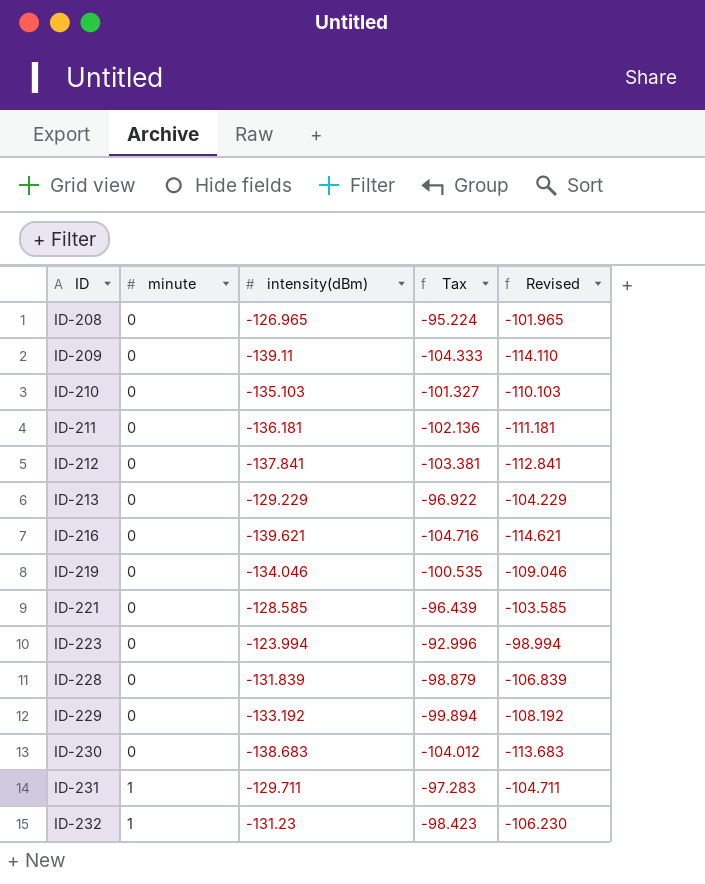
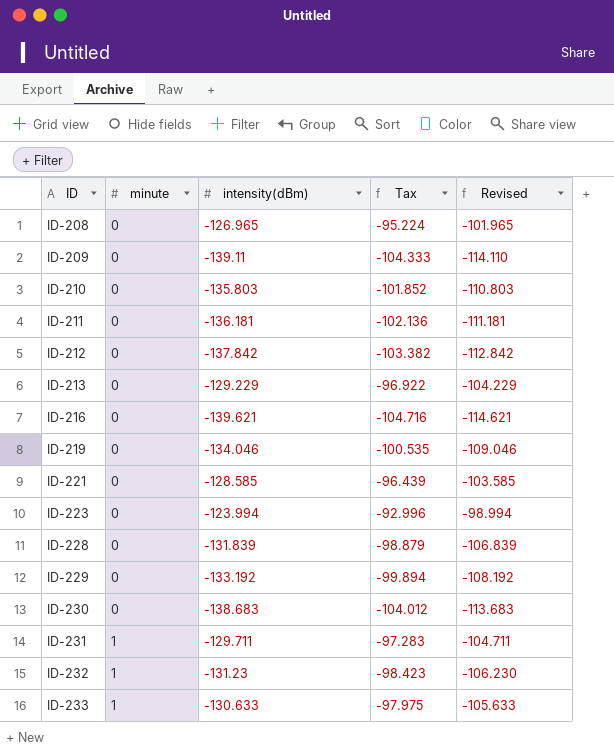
ID-210 | intensity(dBm): -135.103 -> -135.803
ID-210 | Tax: -101.327 -> -101.852
ID-210 | Revised: -110.103 -> -110.803
ID-212 | intensity(dBm): -137.841 -> -137.842
ID-212 | Tax: -103.381 -> -103.382
ID-212 | Revised: -112.841 -> -112.842
row ID-233: none -> 1 | -130.633 | -97.975 | -105.633

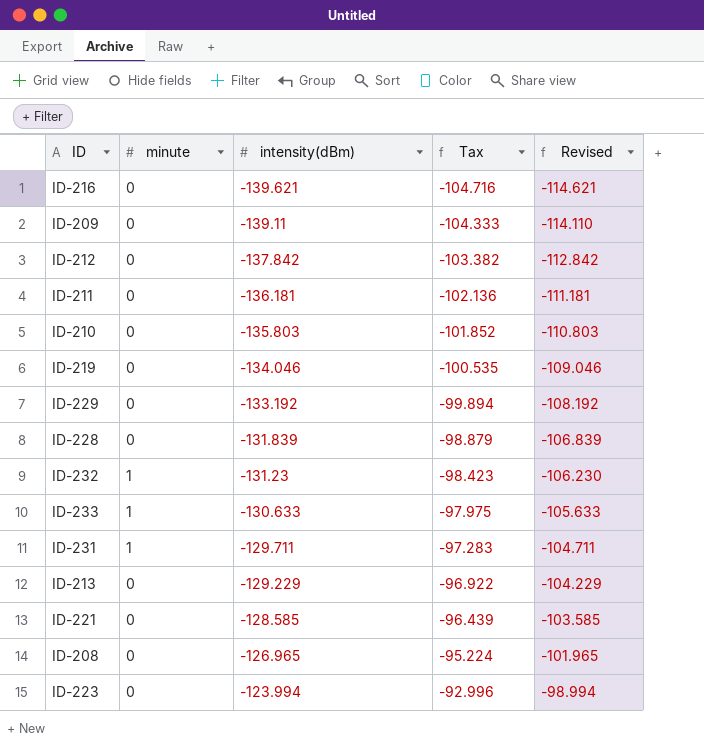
row order: ID ascending -> intensity(dBm) ascending
row ID-230: 0 | -138.683 | -104.012 | -113.683 -> none

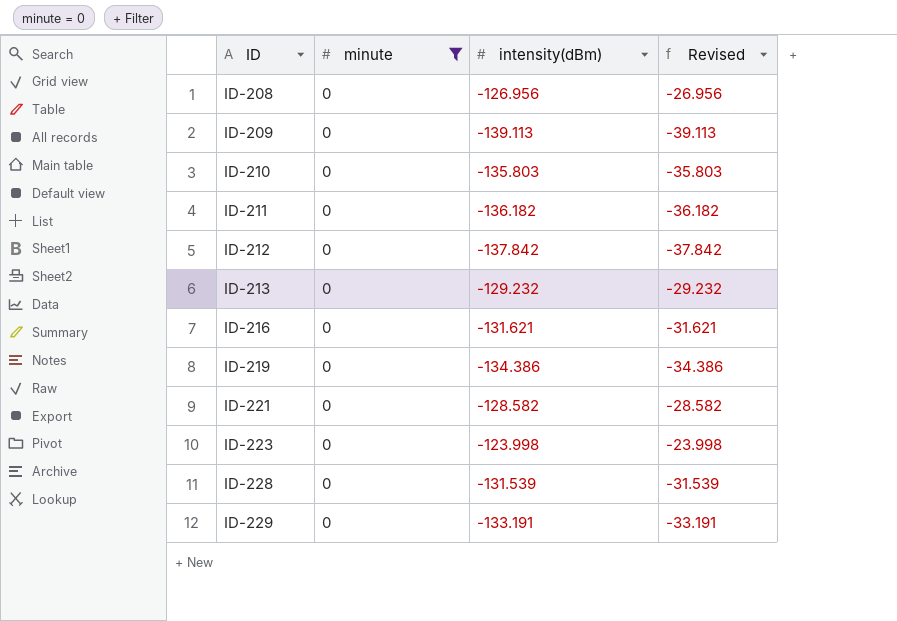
filter: none -> minute = 0
row order: intensity(dBm) ascending -> ID ascending
column Tax | formula: [intensity(dBm)] * 0.75 -> none
column Revised | formula: [intensity(dBm)] + 25 -> [intensity(dBm)] + 100
ID-208 | intensity(dBm): -126.965 -> -126.956
ID-209 | intensity(dBm): -139.11 -> -139.113
ID-211 | intensity(dBm): -136.181 -> -136.182
ID-213 | intensity(dBm): -129.229 -> -129.232
ID-216 | intensity(dBm): -139.621 -> -131.621
ID-219 | intensity(dBm): -134.046 -> -134.386
ID-221 | intensity(dBm): -128.585 -> -128.582
ID-223 | intensity(dBm): -123.994 -> -123.998
ID-228 | intensity(dBm): -131.839 -> -131.539
ID-229 | intensity(dBm): -133.192 -> -133.191

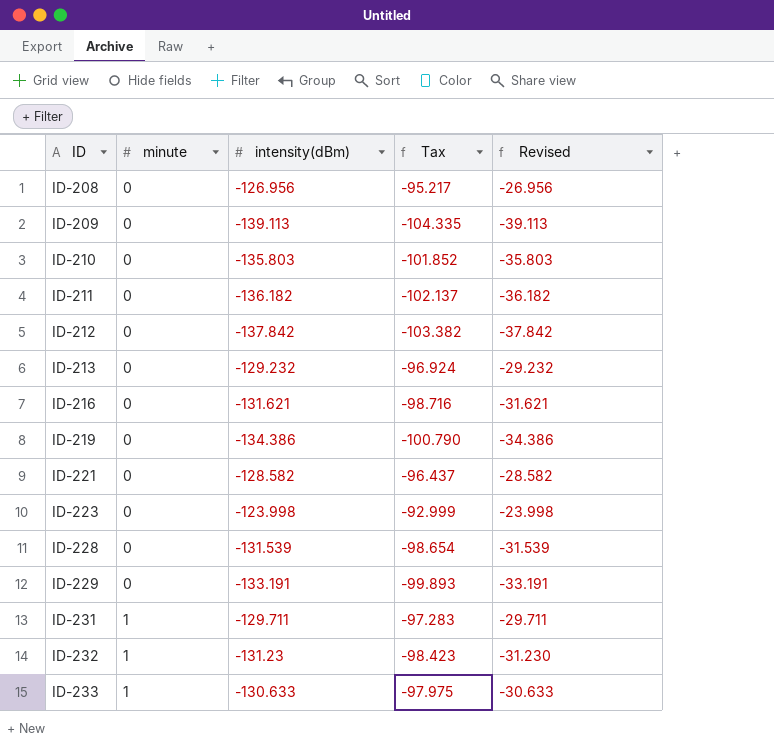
filter: minute = 0 -> none
column Tax | formula: none -> [intensity(dBm)] * 0.75

